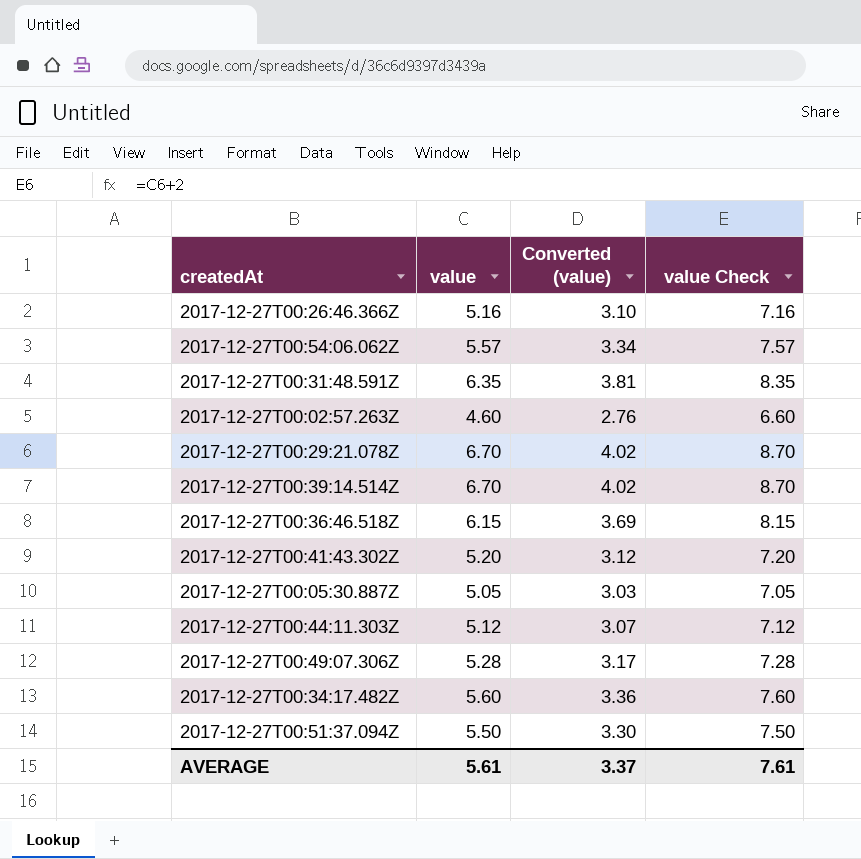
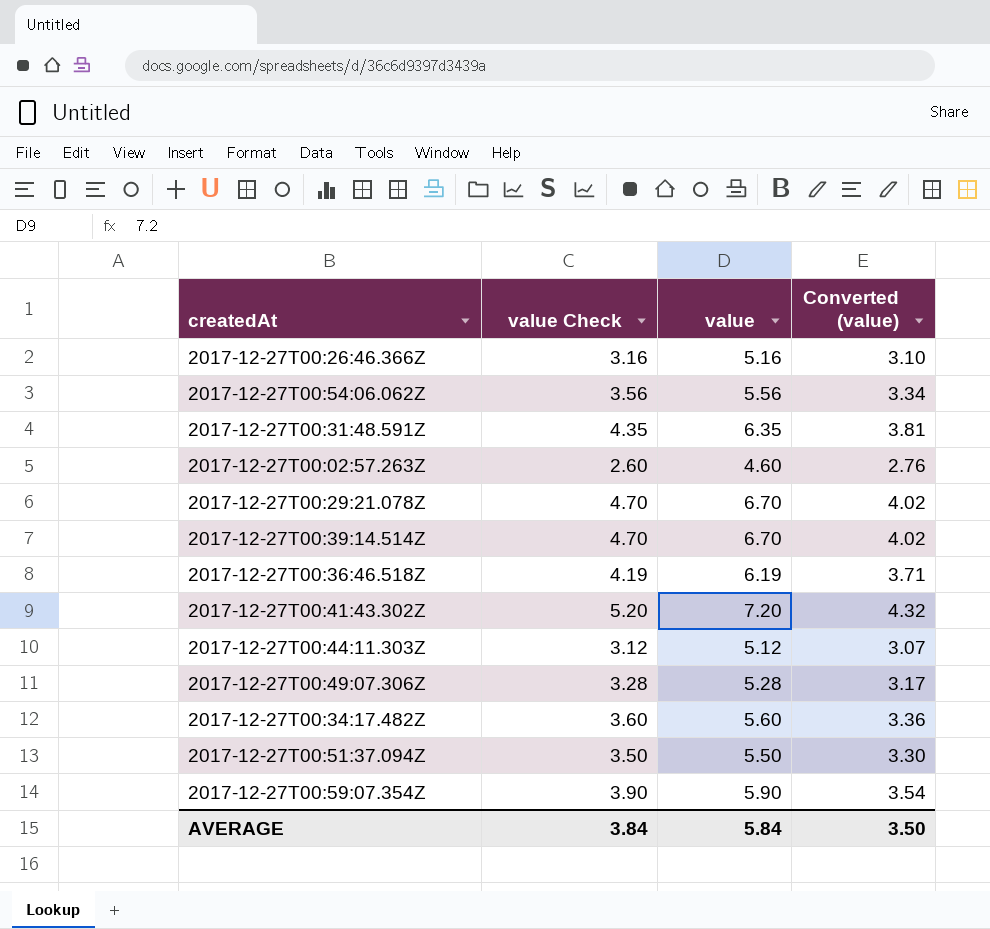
column value Check | formula: [value] + 2 -> [value] - 2
column value Check | position: 4 -> 2
row 2017-12-27T00:05:30.887Z: 5.05 | 3.03 | 7.05 -> none
2017-12-27T00:54:06.062Z | value: 5.57 -> 5.56
2017-12-27T00:36:46.518Z | value: 6.15 -> 6.19
2017-12-27T00:36:46.518Z | Converted (value): 3.69 -> 3.71
2017-12-27T00:41:43.302Z | value: 5.20 -> 7.20
2017-12-27T00:41:43.302Z | Converted (value): 3.12 -> 4.32
row 2017-12-27T00:59:07.354Z: none -> 3.90 | 5.90 | 3.54
AVERAGE | value Check: 7.61 -> 3.84
AVERAGE | value: 5.61 -> 5.84
AVERAGE | Converted (value): 3.37 -> 3.50

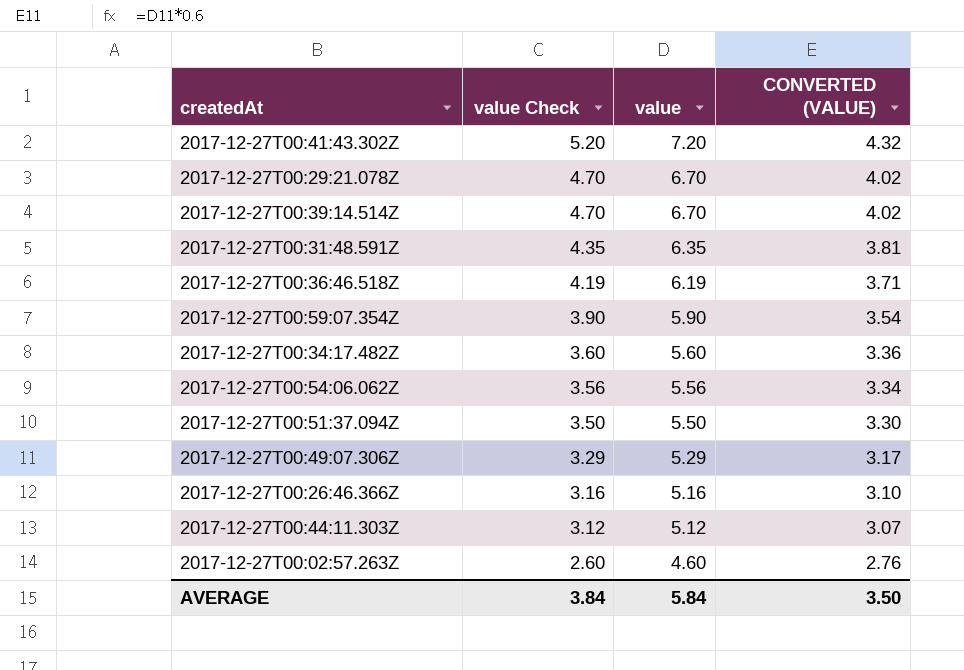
row order: none -> value Check descending
column name: Converted (value) -> CONVERTED (VALUE)
2017-12-27T00:49:07.306Z | value Check: 3.28 -> 3.29
2017-12-27T00:49:07.306Z | value: 5.28 -> 5.29

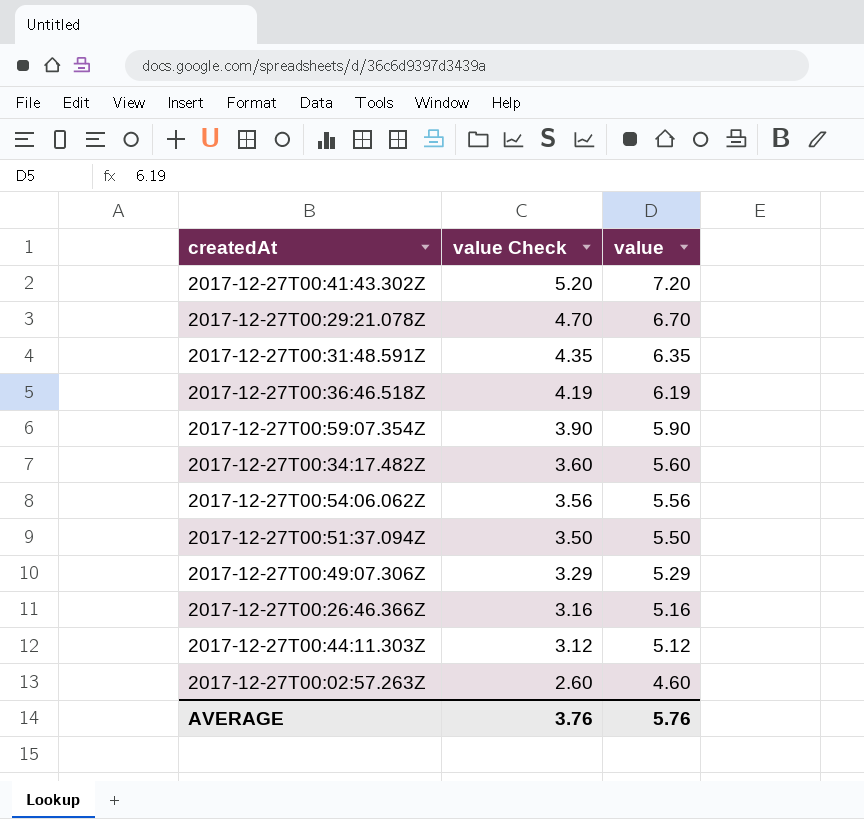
column CONVERTED (VALUE) | formula: [value] * 0.6 -> none
row 2017-12-27T00:39:14.514Z: 4.70 | 6.70 | 4.02 -> none
AVERAGE | value Check: 3.84 -> 3.76
AVERAGE | value: 5.84 -> 5.76

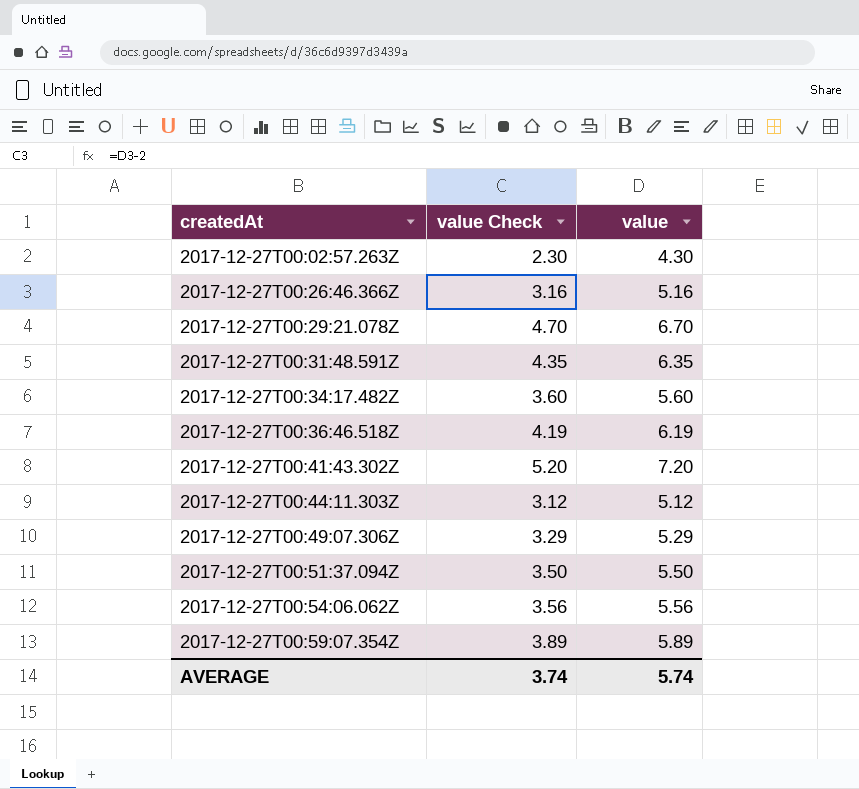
row order: value Check descending -> createdAt ascending
2017-12-27T00:02:57.263Z | value Check: 2.60 -> 2.30
2017-12-27T00:02:57.263Z | value: 4.60 -> 4.30
2017-12-27T00:59:07.354Z | value Check: 3.90 -> 3.89
2017-12-27T00:59:07.354Z | value: 5.90 -> 5.89
AVERAGE | value Check: 3.76 -> 3.74
AVERAGE | value: 5.76 -> 5.74

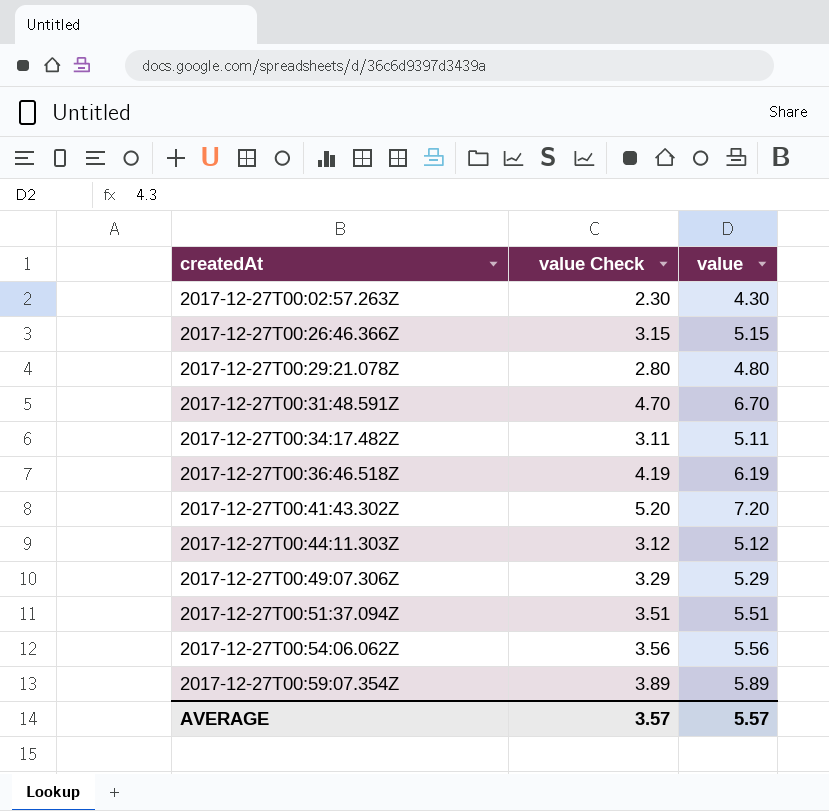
2017-12-27T00:26:46.366Z | value Check: 3.16 -> 3.15
2017-12-27T00:26:46.366Z | value: 5.16 -> 5.15
2017-12-27T00:29:21.078Z | value Check: 4.70 -> 2.80
2017-12-27T00:29:21.078Z | value: 6.70 -> 4.80
2017-12-27T00:31:48.591Z | value Check: 4.35 -> 4.70
2017-12-27T00:31:48.591Z | value: 6.35 -> 6.70
2017-12-27T00:34:17.482Z | value Check: 3.60 -> 3.11
2017-12-27T00:34:17.482Z | value: 5.60 -> 5.11
2017-12-27T00:51:37.094Z | value Check: 3.50 -> 3.51
2017-12-27T00:51:37.094Z | value: 5.50 -> 5.51
AVERAGE | value Check: 3.74 -> 3.57
AVERAGE | value: 5.74 -> 5.57

